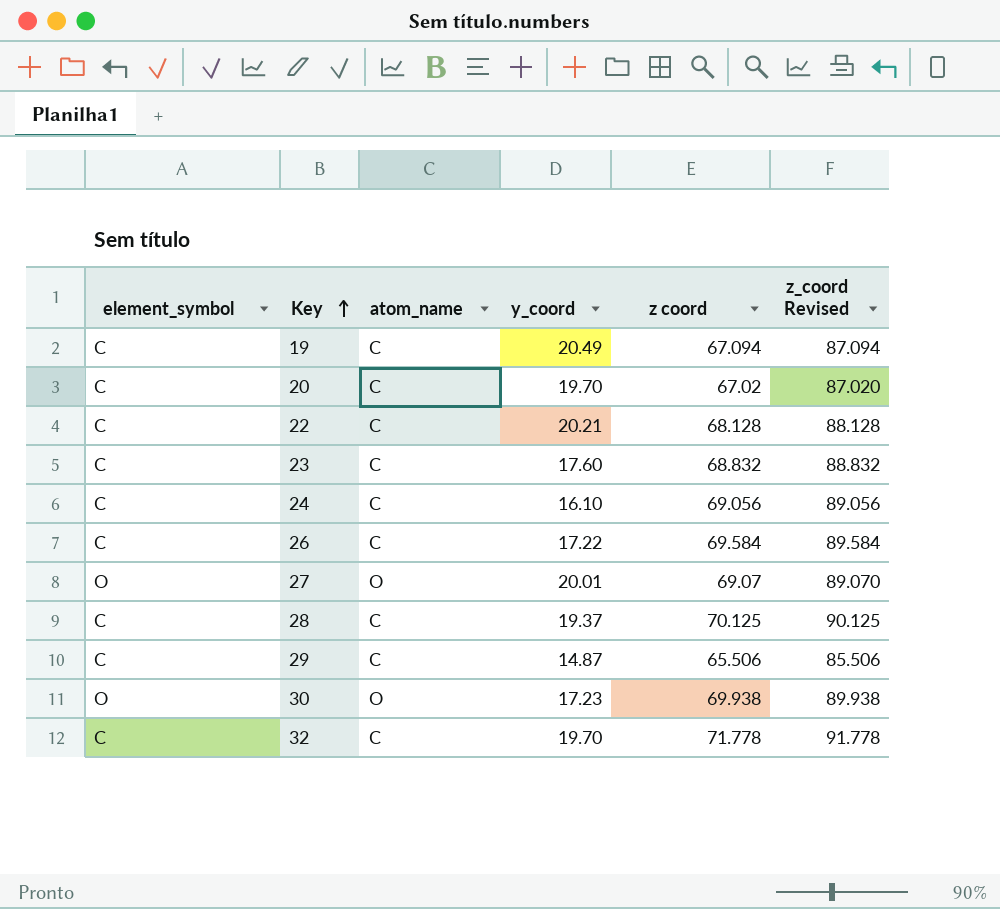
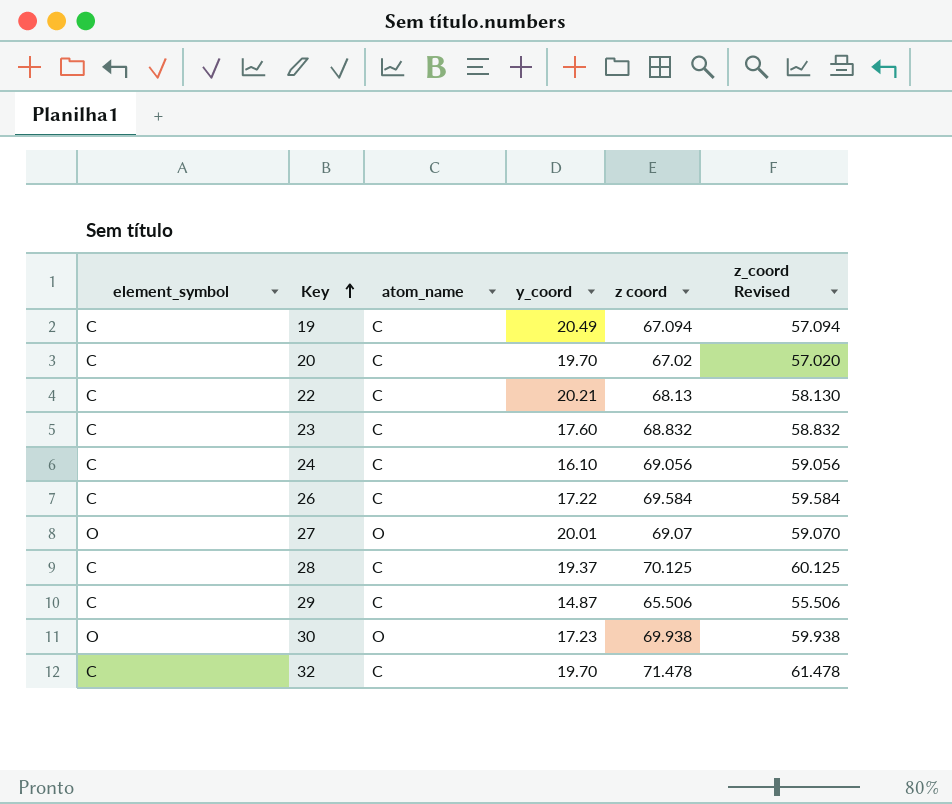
column z_coord Revised | formula: [z coord] + 20 -> [z coord] - 10
22 | z coord: 68.128 -> 68.13
32 | z coord: 71.778 -> 71.478

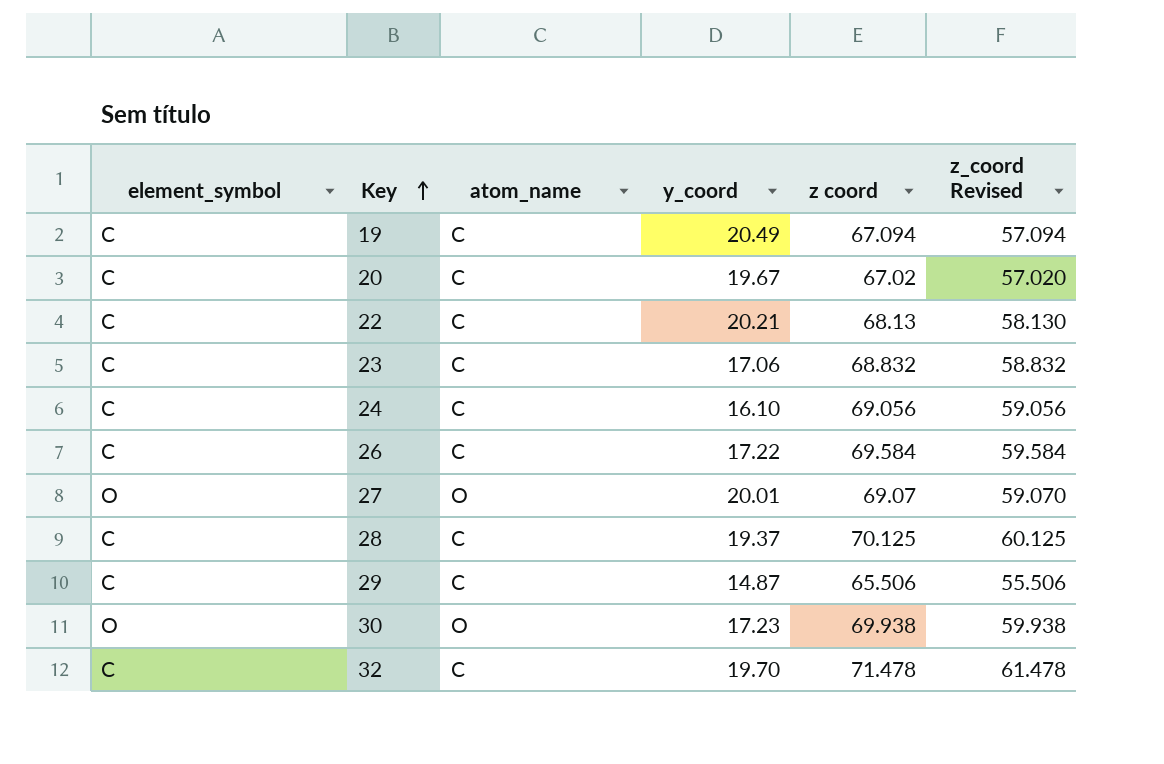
20 | y_coord: 19.70 -> 19.67
23 | y_coord: 17.60 -> 17.06

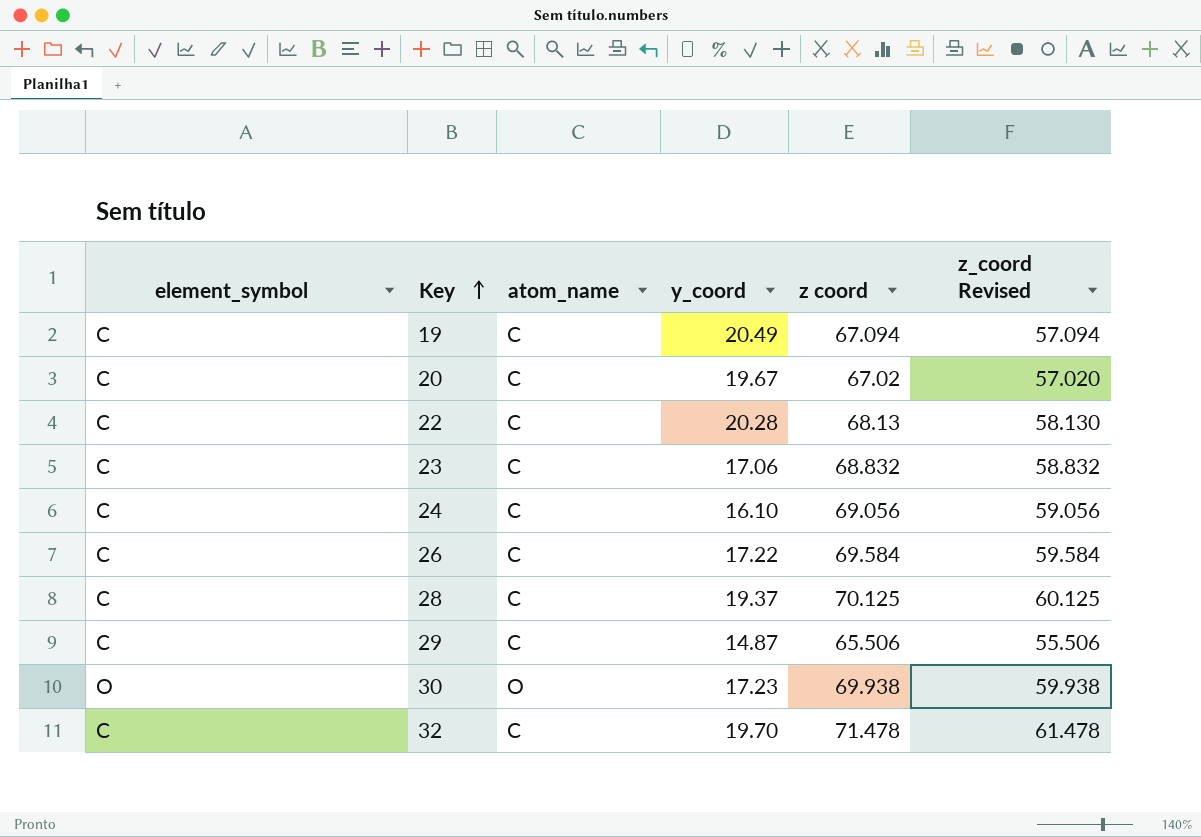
row 27: O | O | 20.01 | 69.07 | 59.070 -> none
22 | y_coord: 20.21 -> 20.28

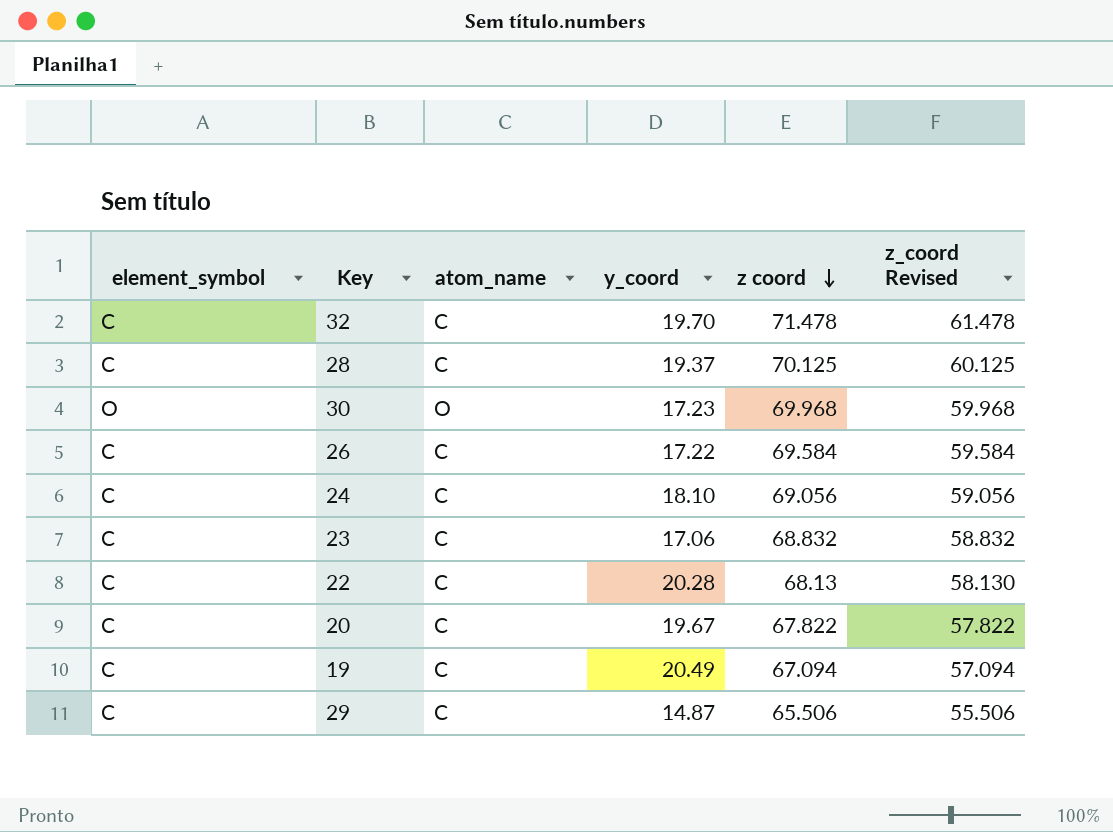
row order: Key ascending -> z coord descending
30 | z coord: 69.938 -> 69.968
30 | z_coord Revised: 59.938 -> 59.968
24 | y_coord: 16.10 -> 18.10
20 | z coord: 67.02 -> 67.822
20 | z_coord Revised: 57.020 -> 57.822

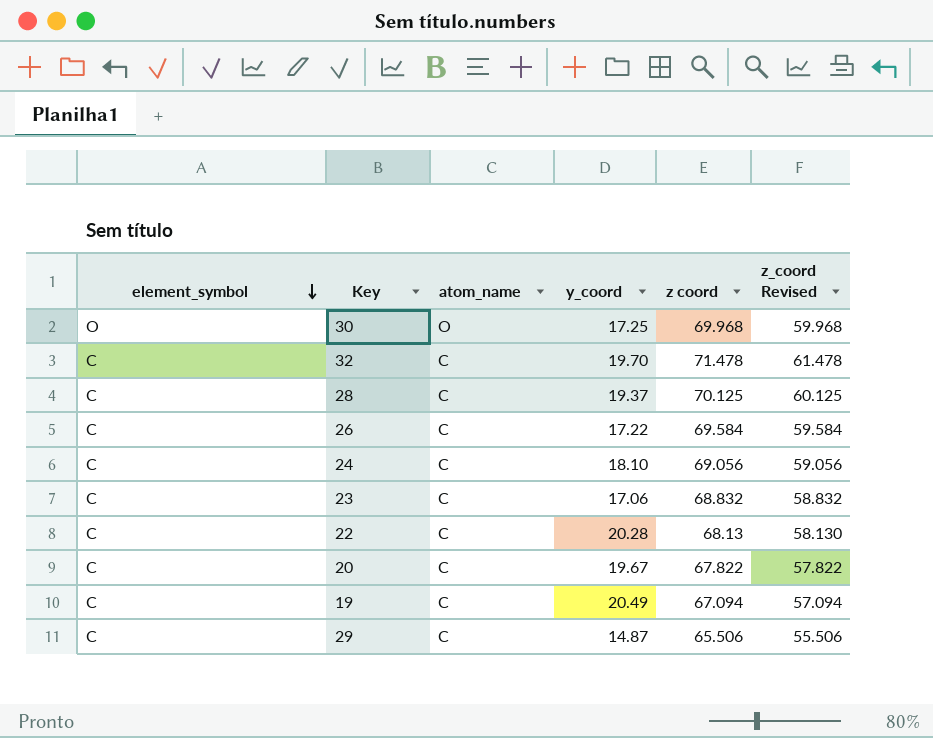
row order: z coord descending -> element_symbol descending
30 | y_coord: 17.23 -> 17.25

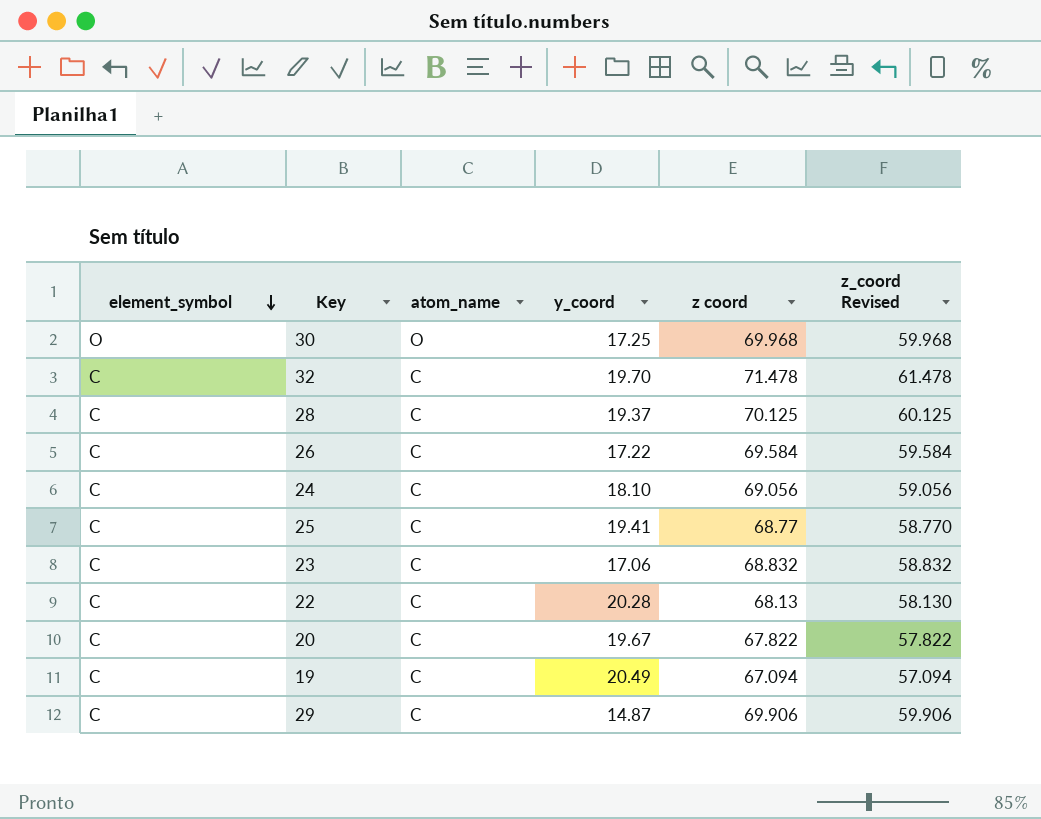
row 25: none -> C | C | 19.41 | 68.77 | 58.770
29 | z coord: 65.506 -> 69.906
29 | z_coord Revised: 55.506 -> 59.906

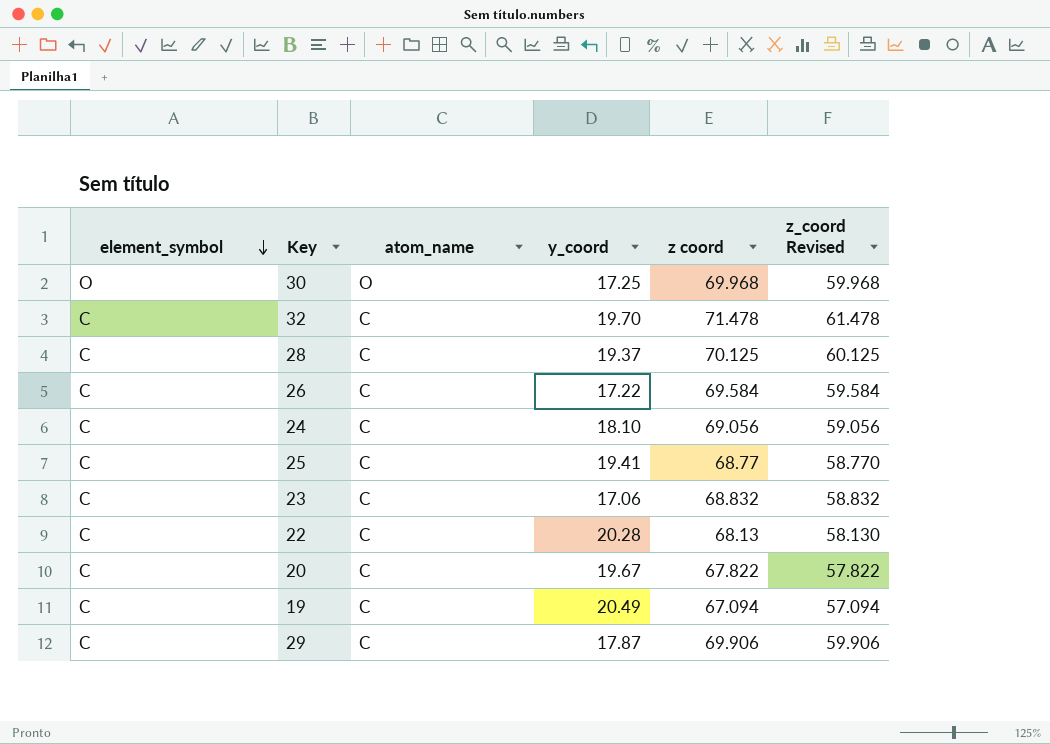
29 | y_coord: 14.87 -> 17.87

